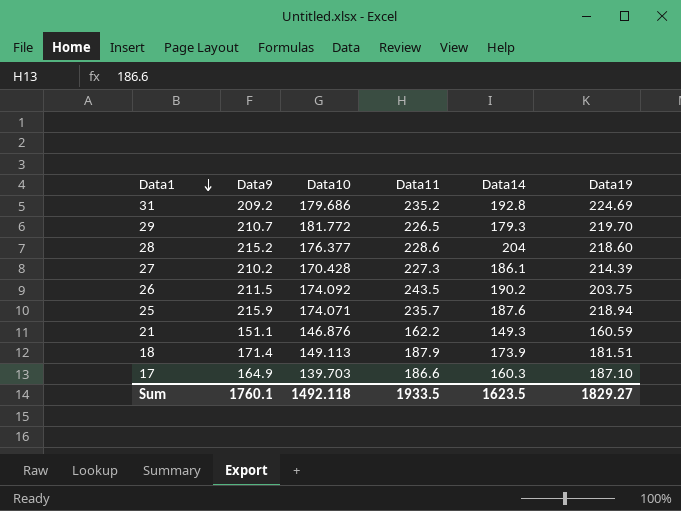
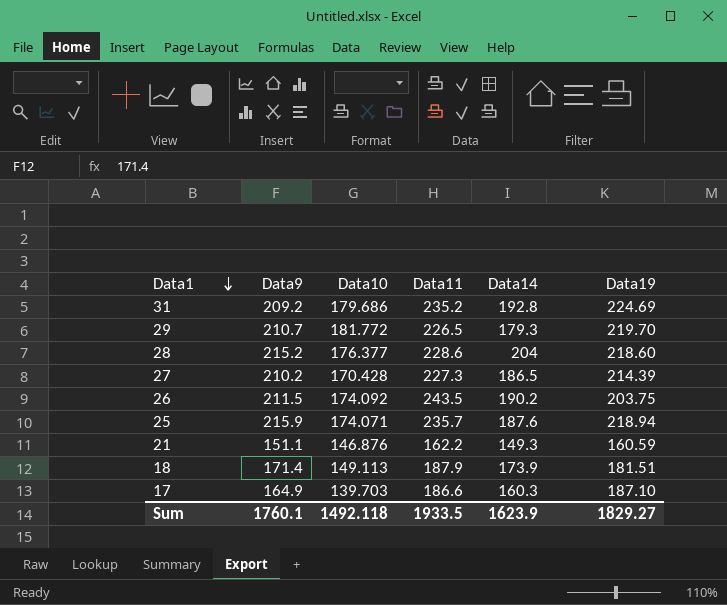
27 | Data14: 186.1 -> 186.5
Sum | Data14: 1623.5 -> 1623.9

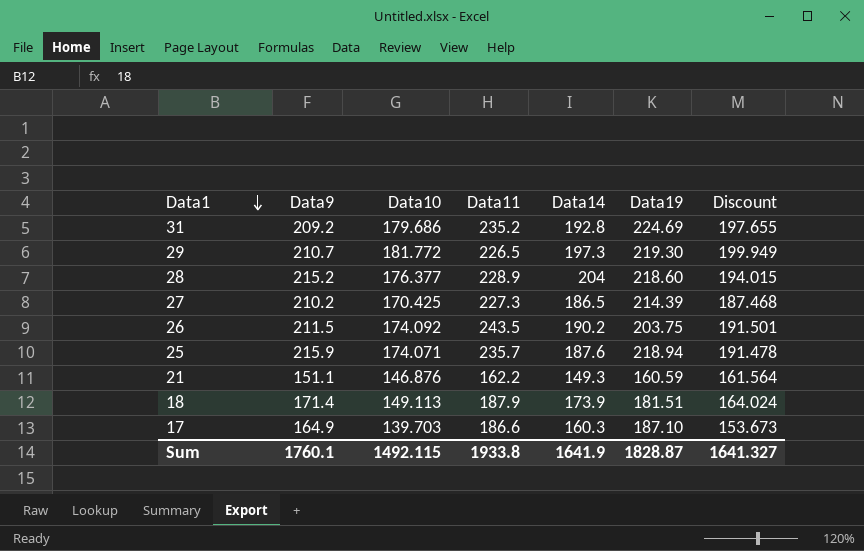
column Discount | formula: none -> [Data10] * 1.1
29 | Data14: 179.3 -> 197.3
29 | Data19: 219.70 -> 219.30
28 | Data11: 228.6 -> 228.9
27 | Data10: 170.428 -> 170.425
Sum | Data10: 1492.118 -> 1492.115
Sum | Data11: 1933.5 -> 1933.8
Sum | Data14: 1623.9 -> 1641.9
Sum | Data19: 1829.27 -> 1828.87

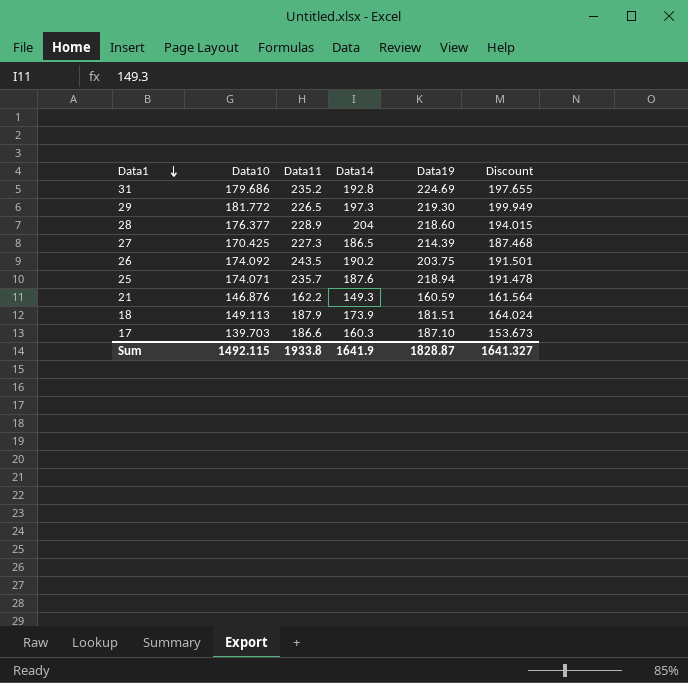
column Data9 | position: 2 -> none

